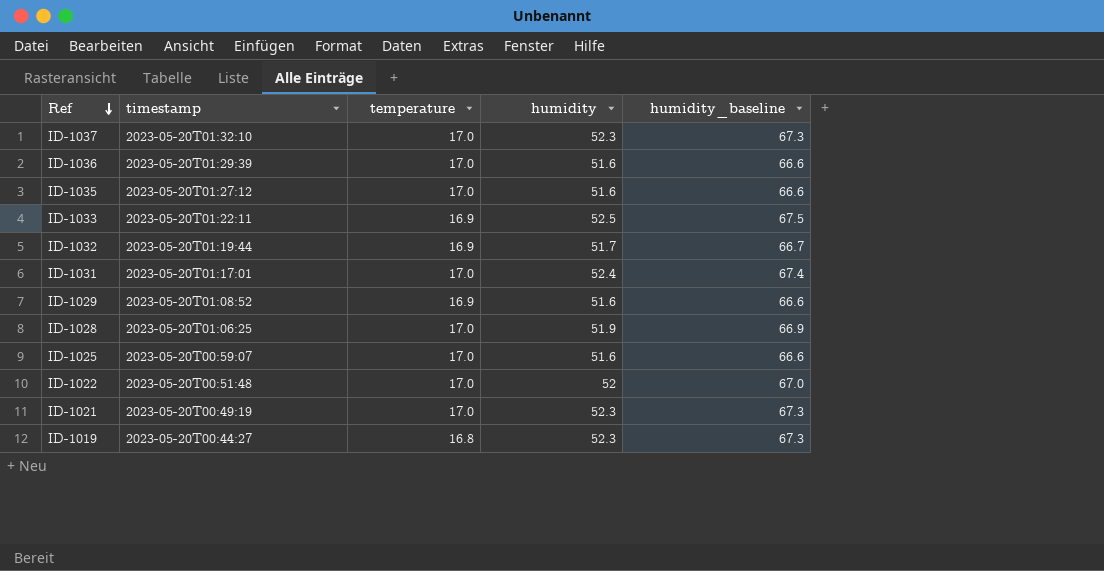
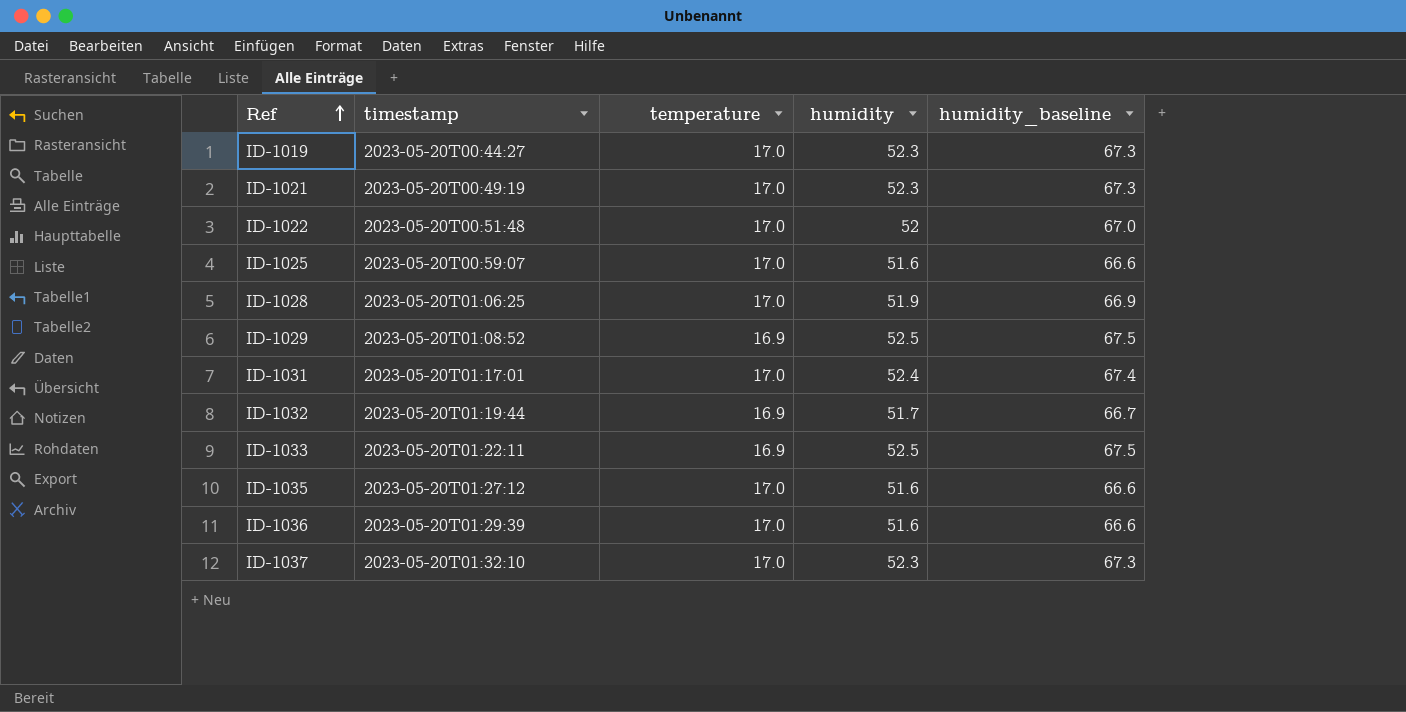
row order: Ref descending -> Ref ascending
ID-1019 | temperature: 16.8 -> 17.0
ID-1029 | humidity: 51.6 -> 52.5
ID-1029 | humidity_baseline: 66.6 -> 67.5

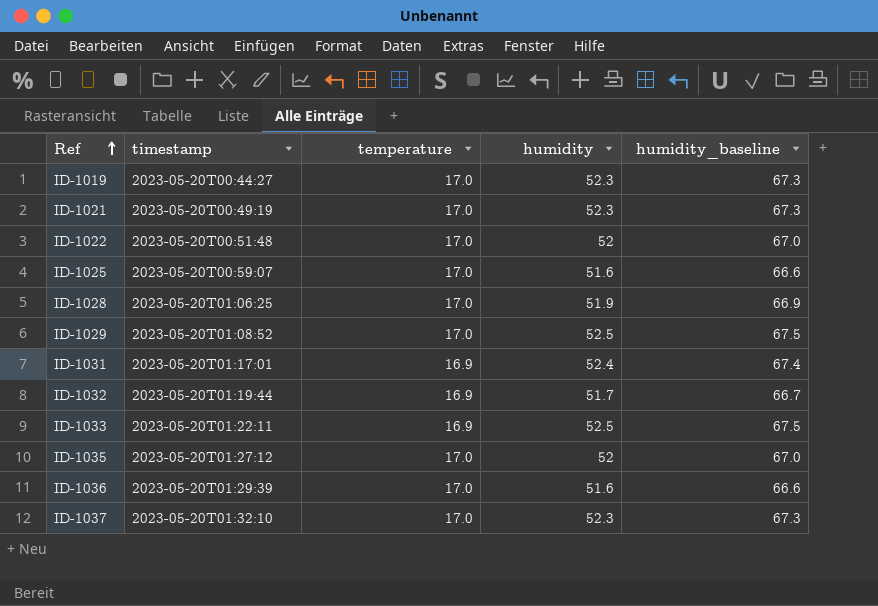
ID-1029 | temperature: 16.9 -> 17.0
ID-1031 | temperature: 17.0 -> 16.9
ID-1035 | humidity: 51.6 -> 52
ID-1035 | humidity_baseline: 66.6 -> 67.0

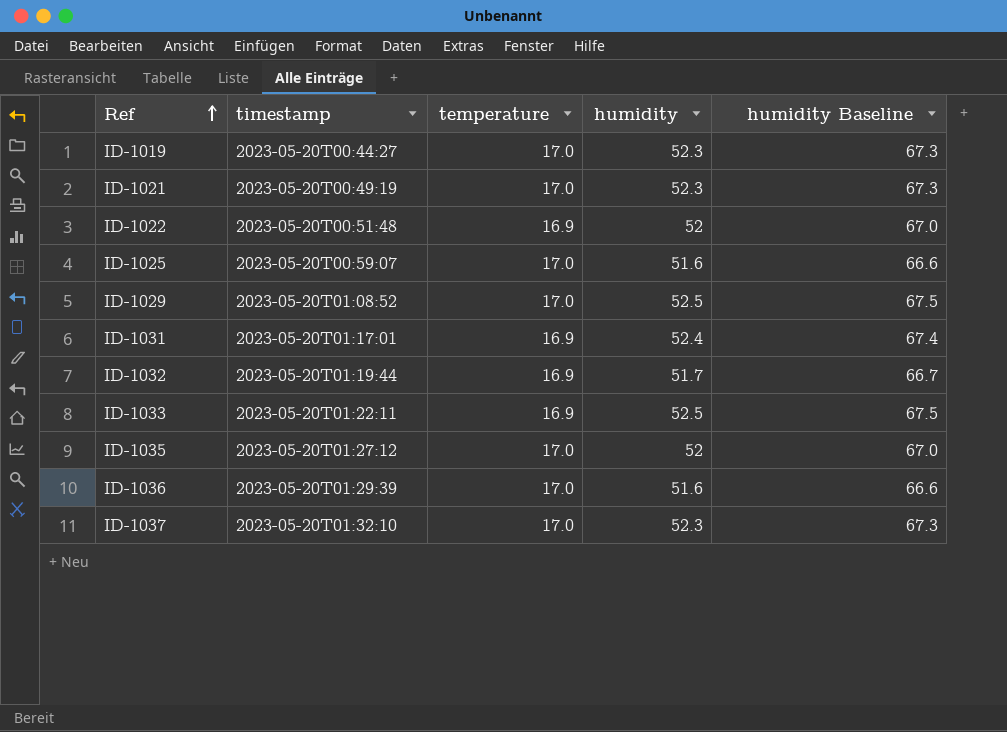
column name: humidity_baseline -> humidity Baseline
row ID-1028: 2023-05-20T01:06:25 | 17.0 | 51.9 | 66.9 -> none
ID-1022 | temperature: 17.0 -> 16.9

